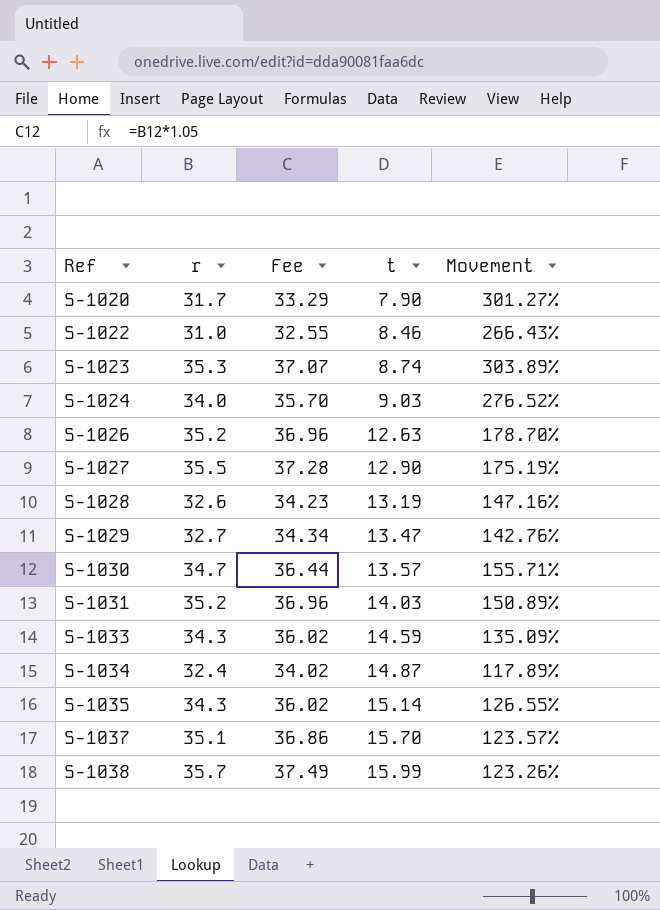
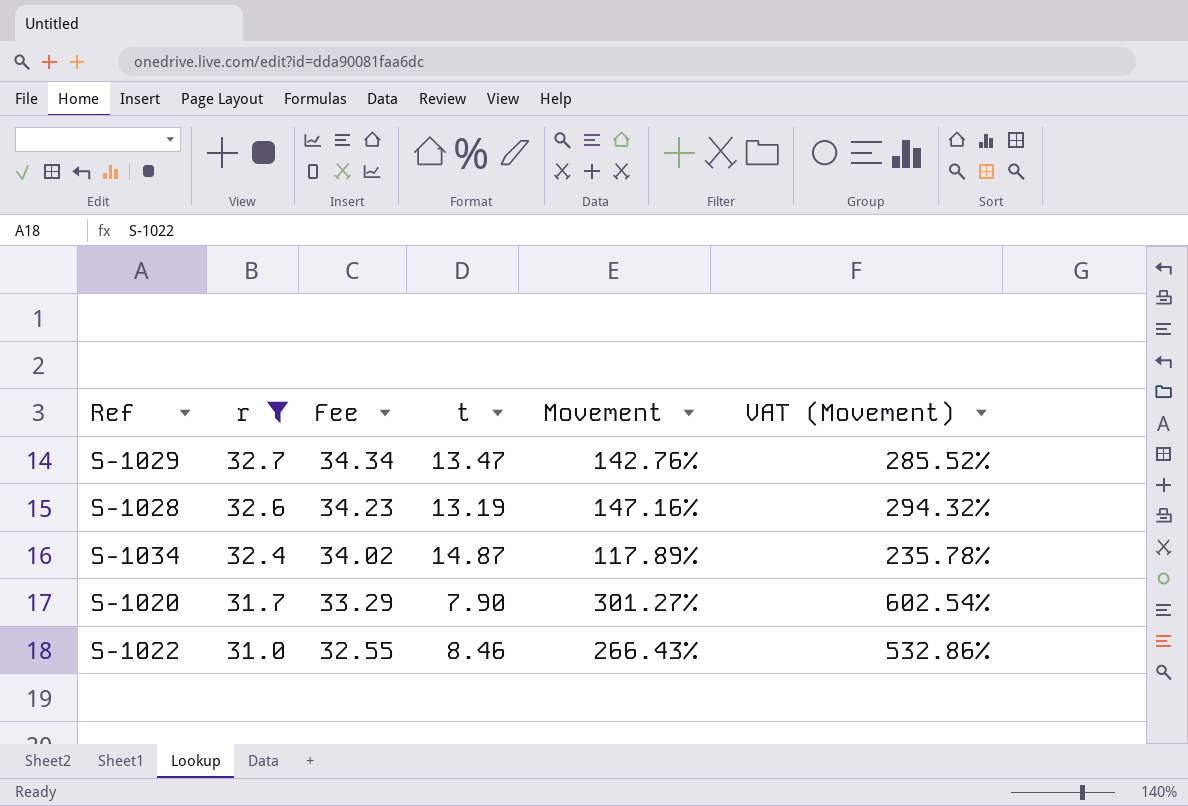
filter: none -> r <= 32.7
row order: Ref ascending -> r descending
column VAT (Movement) | formula: none -> [Movement] * 2

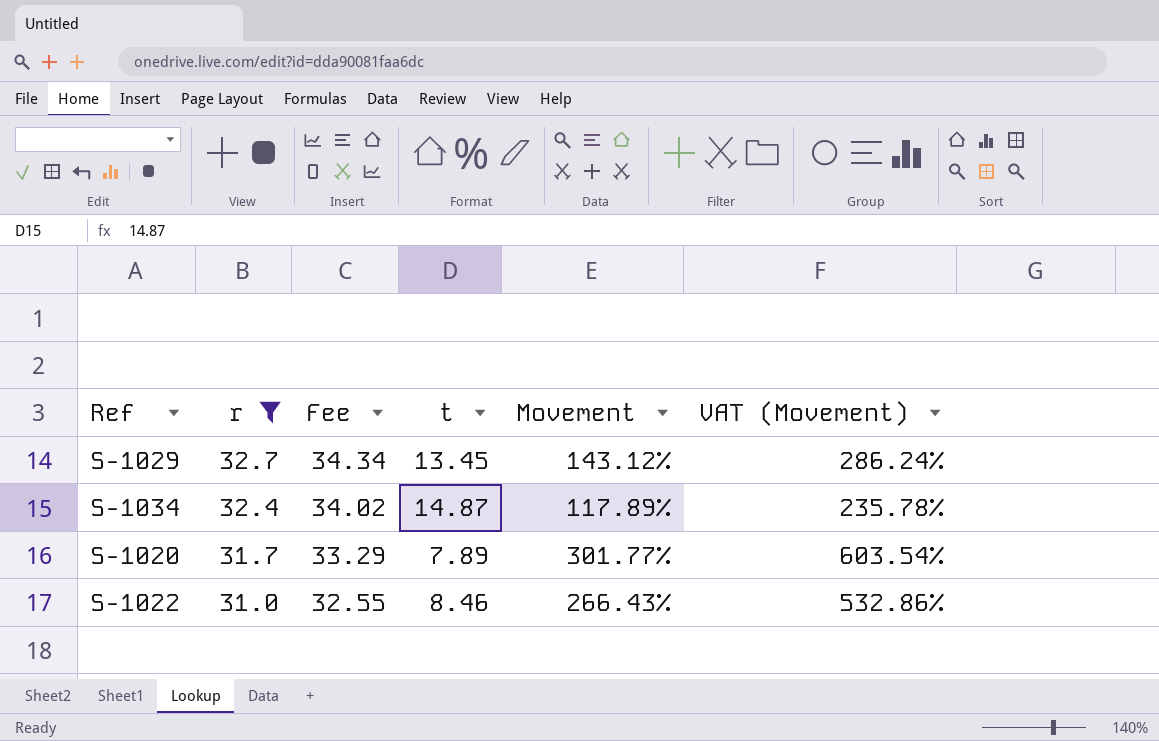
row S-1028: 32.6 | 34.23 | 13.19 | 147.16% | 294.32% -> none
S-1029 | t: 13.47 -> 13.45
S-1029 | Movement: 142.76% -> 143.12%
S-1029 | VAT (Movement): 285.52% -> 286.24%
S-1020 | t: 7.90 -> 7.89
S-1020 | Movement: 301.27% -> 301.77%
S-1020 | VAT (Movement): 602.54% -> 603.54%

